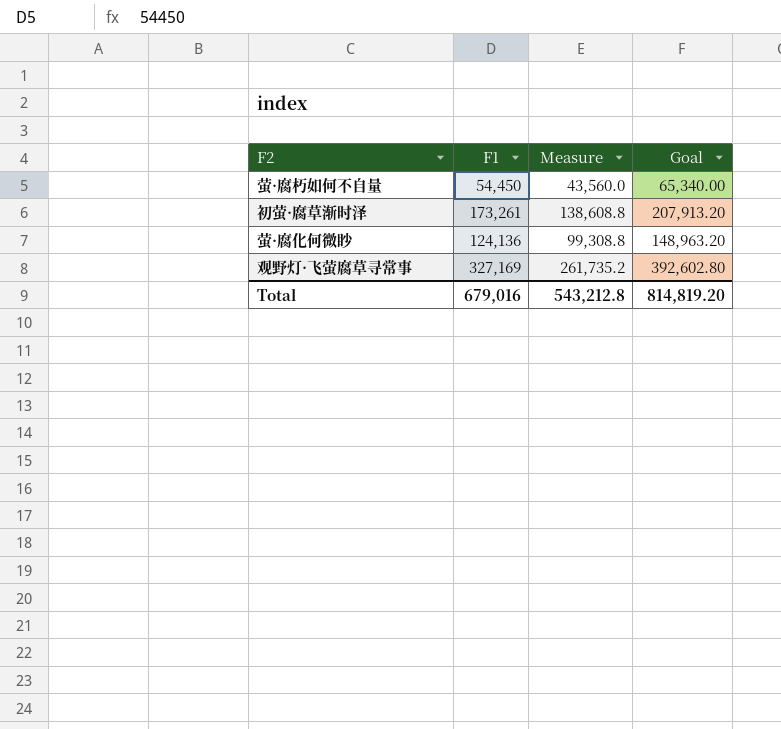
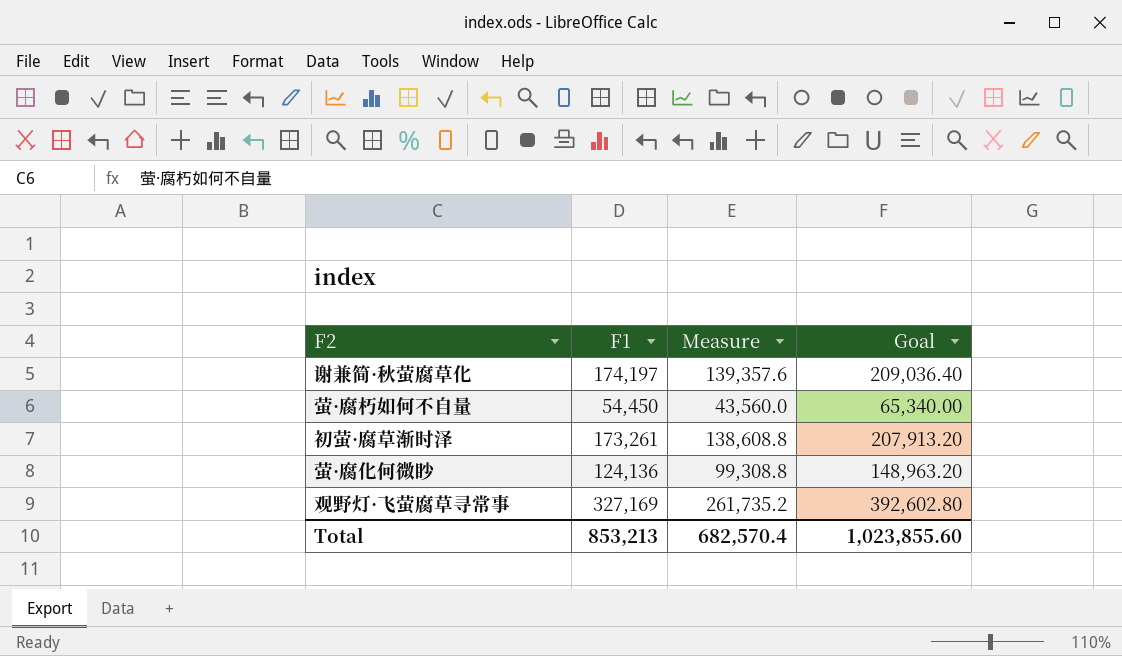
row 谢兼简·秋萤腐草化: none -> 174,197 | 139,357.6 | 209,036.40
Total | F1: 679,016 -> 853,213
Total | Measure: 543,212.8 -> 682,570.4
Total | Goal: 814,819.20 -> 1,023,855.60

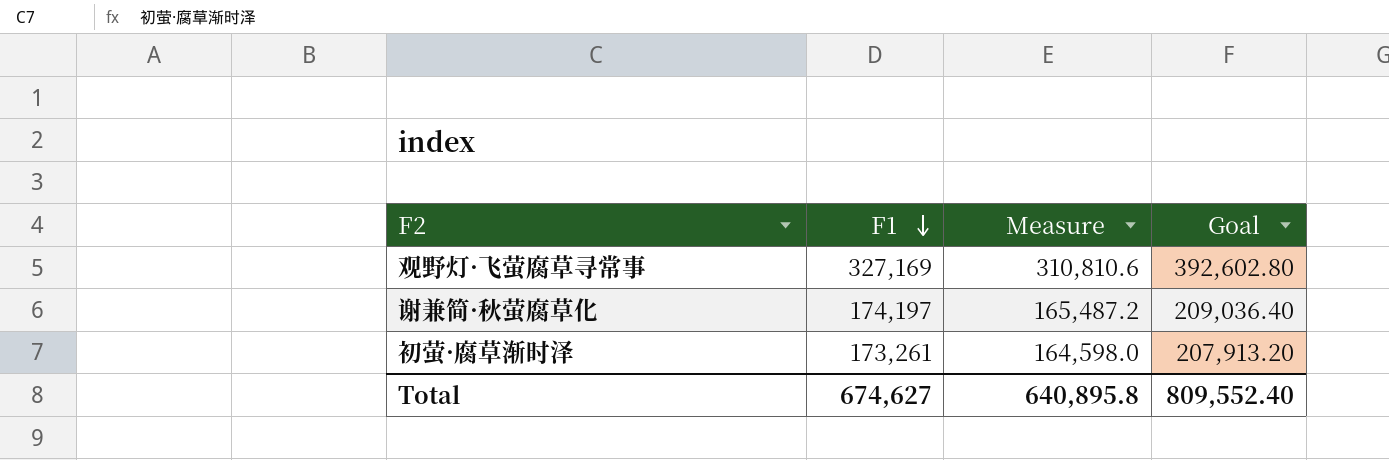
row order: none -> F1 descending
column Measure | formula: [F1] * 0.8 -> [F1] * 0.95
row 萤·腐朽如何不自量: 54,450 | 43,560.0 | 65,340.00 -> none
row 萤·腐化何微眇: 124,136 | 99,308.8 | 148,963.20 -> none
Total | F1: 853,213 -> 674,627
Total | Measure: 682,570.4 -> 640,895.8
Total | Goal: 1,023,855.60 -> 809,552.40

